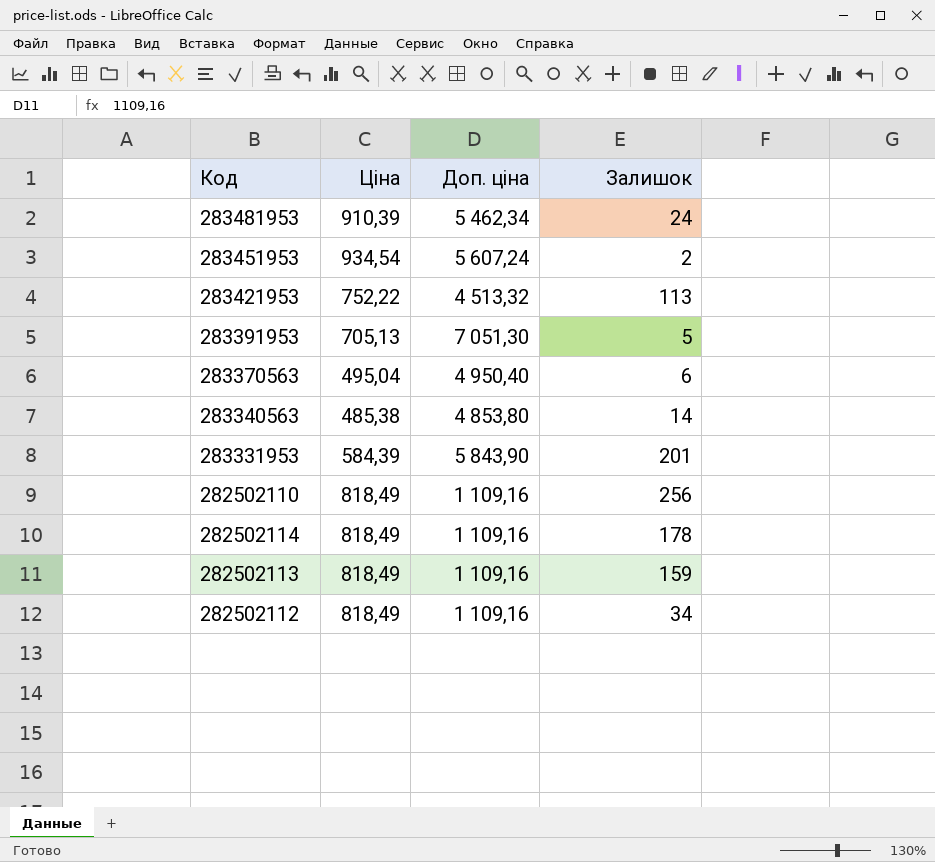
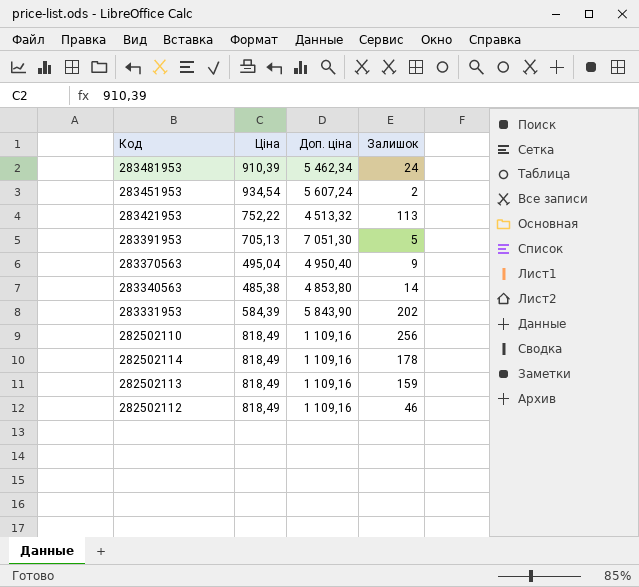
283370563 | Залишок: 6 -> 9
283331953 | Залишок: 201 -> 202
282502112 | Залишок: 34 -> 46

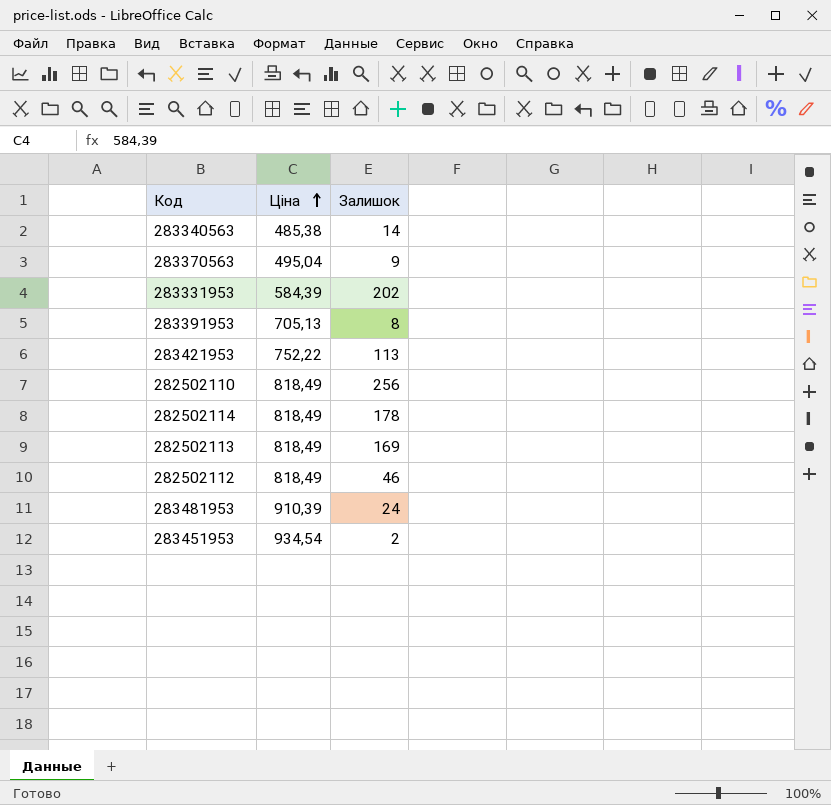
row order: none -> Ціна ascending
column Доп. ціна | position: 3 -> none
283391953 | Залишок: 5 -> 8
282502113 | Залишок: 159 -> 169

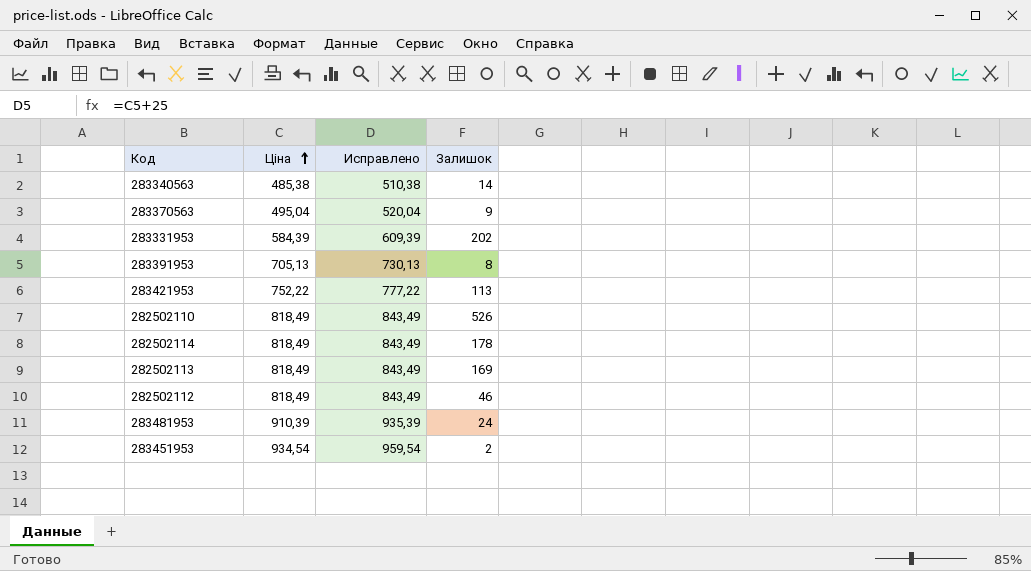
column Исправлено | formula: none -> [Ціна] + 25
282502110 | Залишок: 256 -> 526

